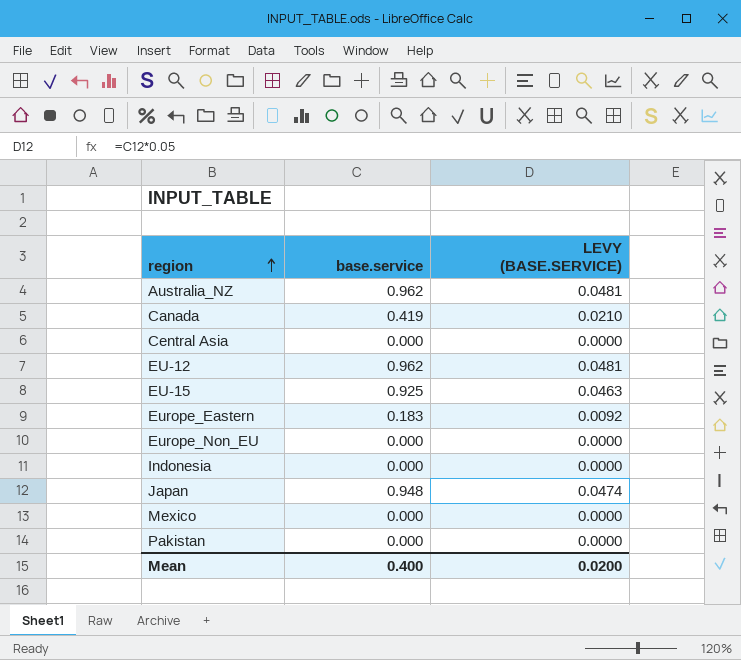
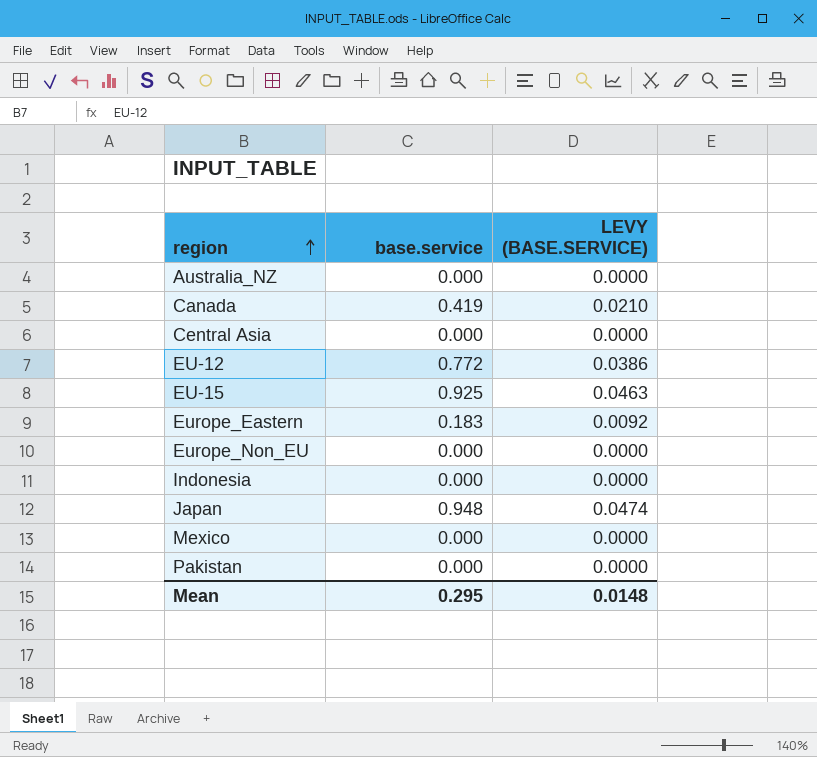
Australia_NZ | base.service: 0.962 -> 0.000
Australia_NZ | LEVY (BASE.SERVICE): 0.0481 -> 0.0000
EU-12 | base.service: 0.962 -> 0.772
EU-12 | LEVY (BASE.SERVICE): 0.0481 -> 0.0386
Mean | base.service: 0.400 -> 0.295
Mean | LEVY (BASE.SERVICE): 0.0200 -> 0.0148

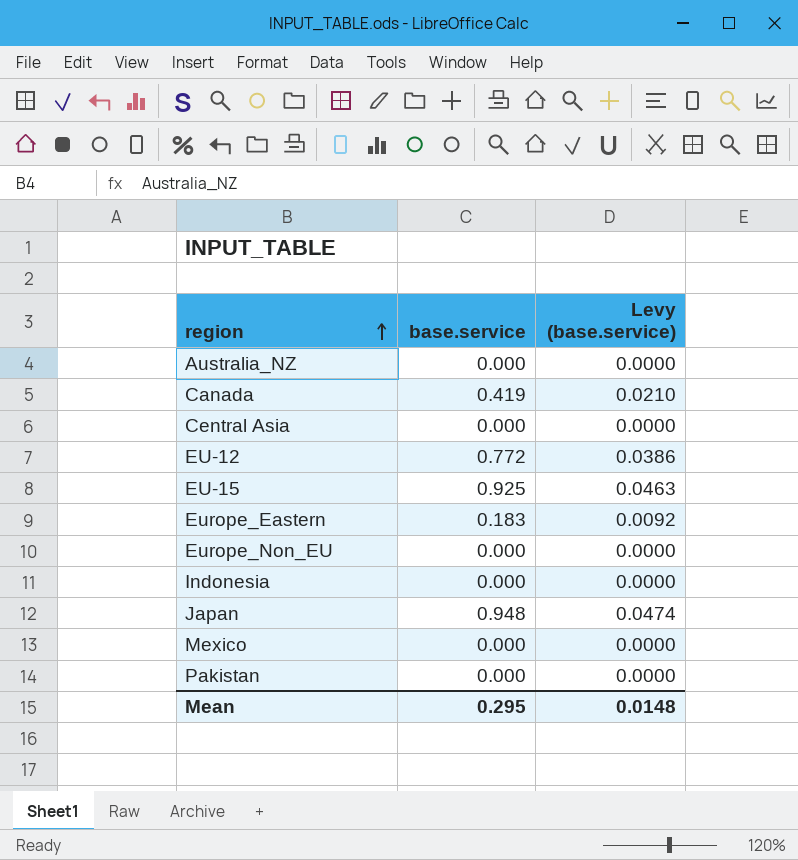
column name: LEVY (BASE.SERVICE) -> Levy (base.service)

